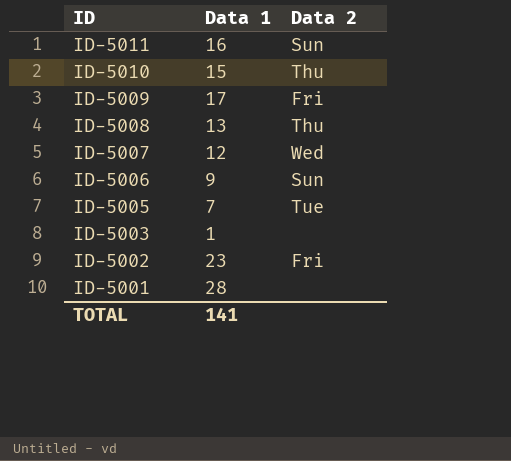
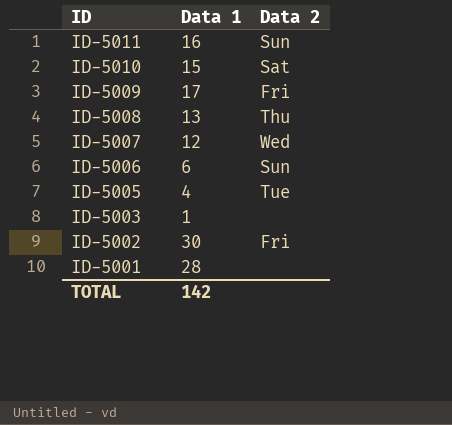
ID-5010 | Data 2: Thu -> Sat
ID-5006 | Data 1: 9 -> 6
ID-5005 | Data 1: 7 -> 4
ID-5002 | Data 1: 23 -> 30
TOTAL | Data 1: 141 -> 142

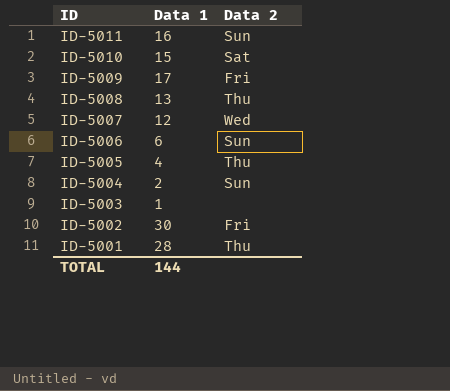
ID-5005 | Data 2: Tue -> Thu
row ID-5004: none -> 2 | Sun
ID-5001 | Data 2: none -> Thu
TOTAL | Data 1: 142 -> 144

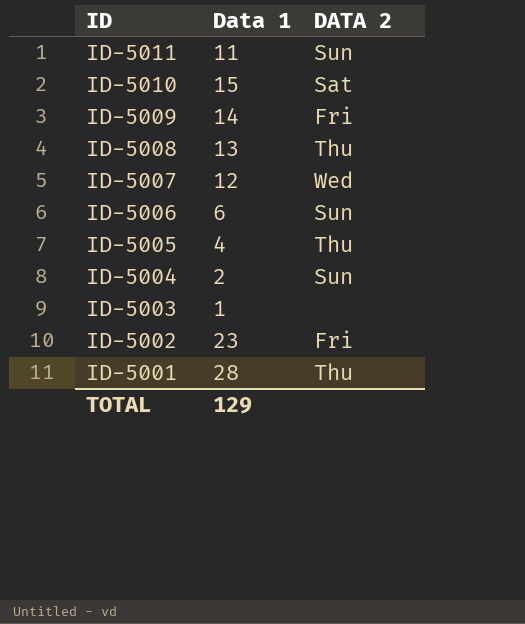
column name: Data 2 -> DATA 2
ID-5011 | Data 1: 16 -> 11
ID-5009 | Data 1: 17 -> 14
ID-5002 | Data 1: 30 -> 23
TOTAL | Data 1: 144 -> 129

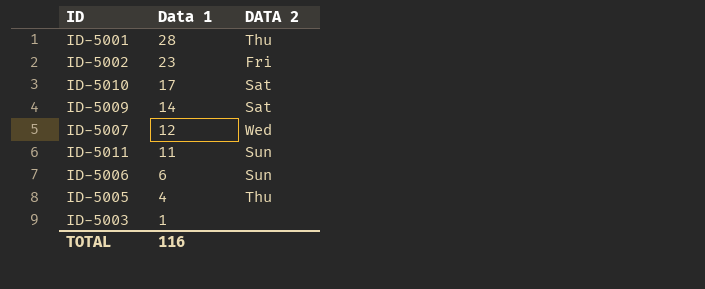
row order: ID descending -> Data 1 descending
row ID-5008: 13 | Thu -> none
row ID-5004: 2 | Sun -> none
ID-5010 | Data 1: 15 -> 17
ID-5009 | DATA 2: Fri -> Sat
TOTAL | Data 1: 129 -> 116

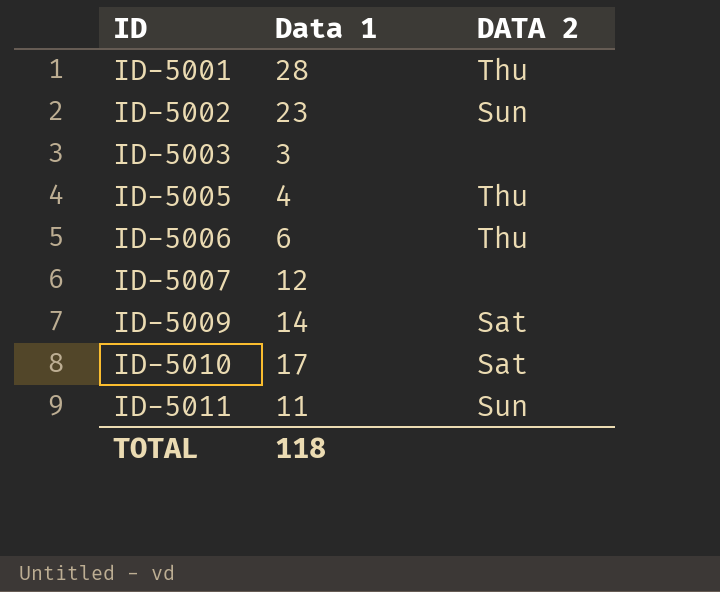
row order: Data 1 descending -> ID ascending
ID-5002 | DATA 2: Fri -> Sun
ID-5003 | Data 1: 1 -> 3
ID-5006 | DATA 2: Sun -> Thu
ID-5007 | DATA 2: Wed -> none
TOTAL | Data 1: 116 -> 118

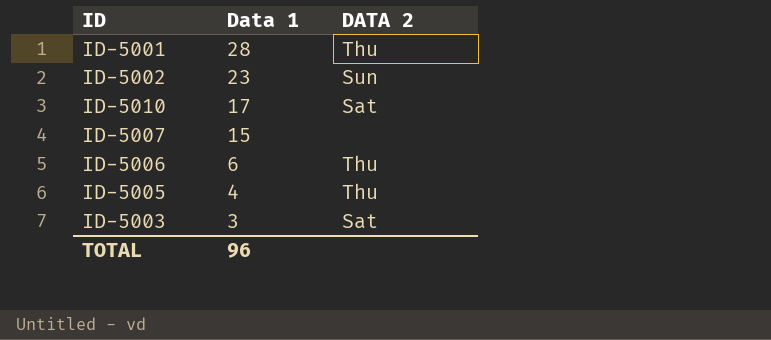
row order: ID ascending -> Data 1 descending
row ID-5009: 14 | Sat -> none
row ID-5011: 11 | Sun -> none
ID-5007 | Data 1: 12 -> 15
ID-5003 | DATA 2: none -> Sat
TOTAL | Data 1: 118 -> 96

